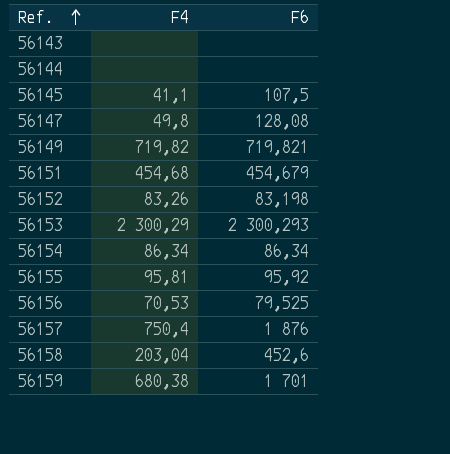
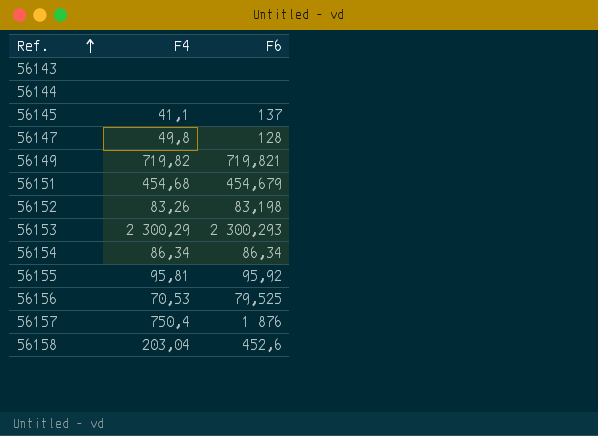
row 56159: 680,38 | 1 701 -> none
56145 | F6: 107,5 -> 137
56147 | F6: 128,08 -> 128

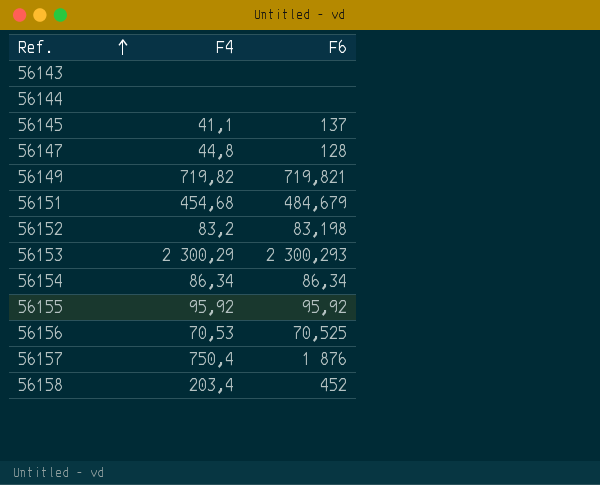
56147 | F4: 49,8 -> 44,8
56151 | F6: 454,679 -> 484,679
56152 | F4: 83,26 -> 83,2
56155 | F4: 95,81 -> 95,92
56156 | F6: 79,525 -> 70,525
56158 | F4: 203,04 -> 203,4
56158 | F6: 452,6 -> 452

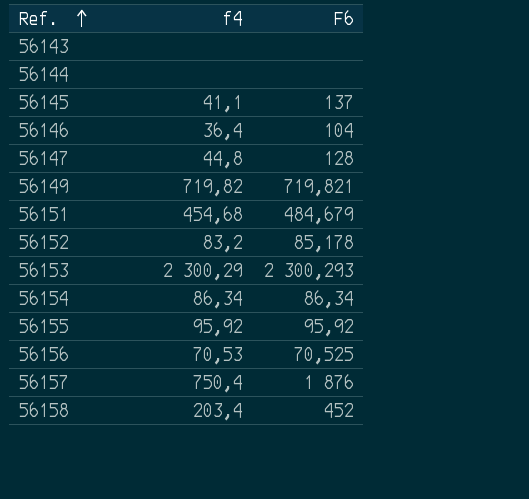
column name: F4 -> f4
row 56146: none -> 36,4 | 104
56152 | F6: 83,198 -> 85,178

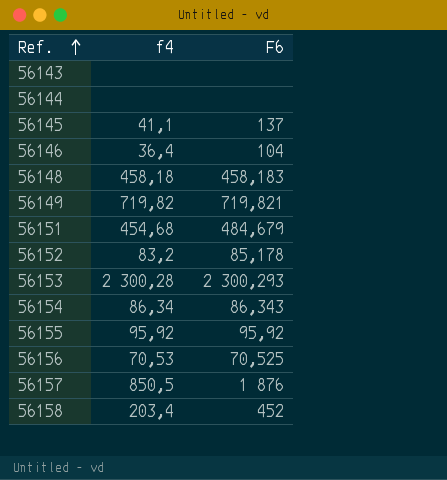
row 56147: 44,8 | 128 -> none
row 56148: none -> 458,18 | 458,183
56153 | f4: 2 300,29 -> 2 300,28
56154 | F6: 86,34 -> 86,343
56157 | f4: 750,4 -> 850,5

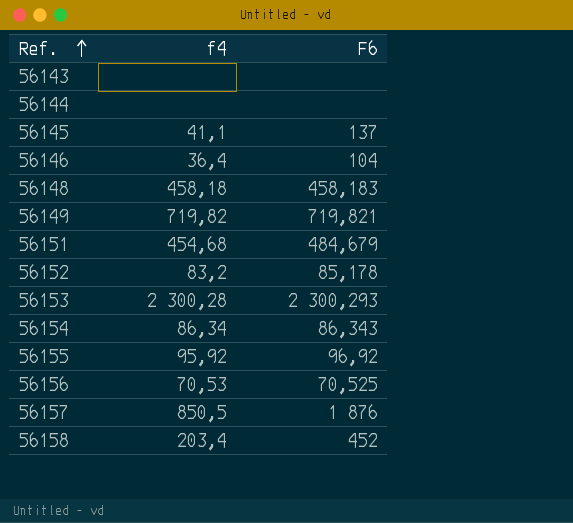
56155 | F6: 95,92 -> 96,92

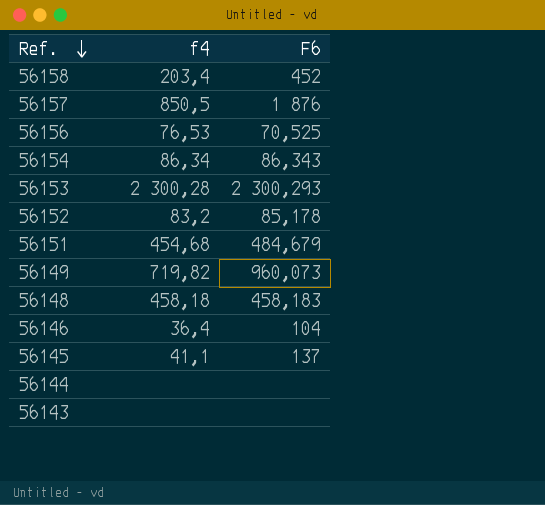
row order: Ref. ascending -> Ref. descending
row 56155: 95,92 | 96,92 -> none
56156 | f4: 70,53 -> 76,53
56149 | F6: 719,821 -> 960,073

